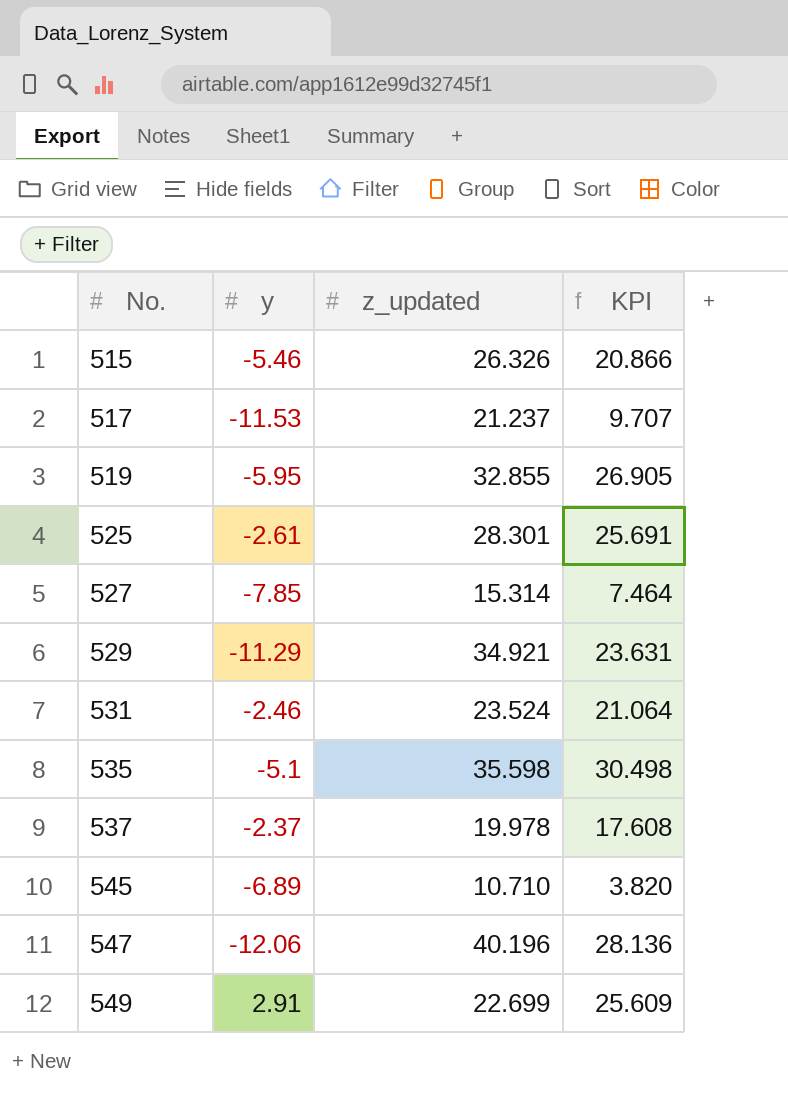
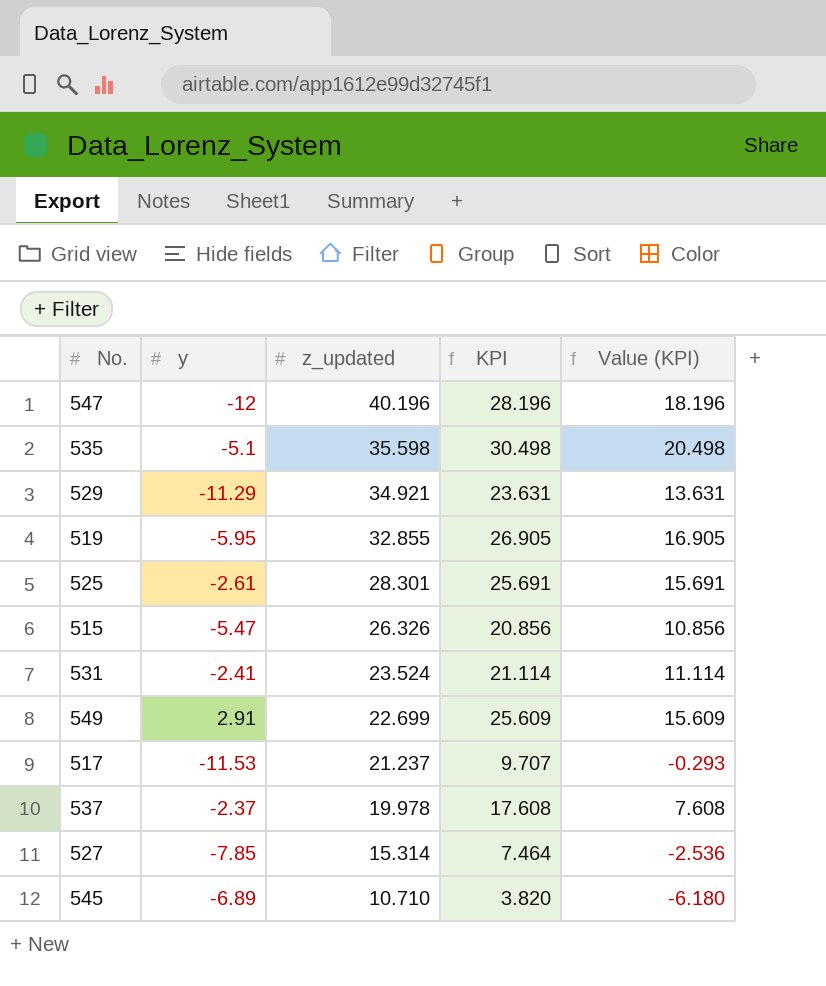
row order: No. ascending -> z_updated descending
column Value (KPI) | formula: none -> [KPI] - 10
547 | y: -12.06 -> -12
547 | KPI: 28.136 -> 28.196
515 | y: -5.46 -> -5.47
515 | KPI: 20.866 -> 20.856
531 | y: -2.46 -> -2.41
531 | KPI: 21.064 -> 21.114

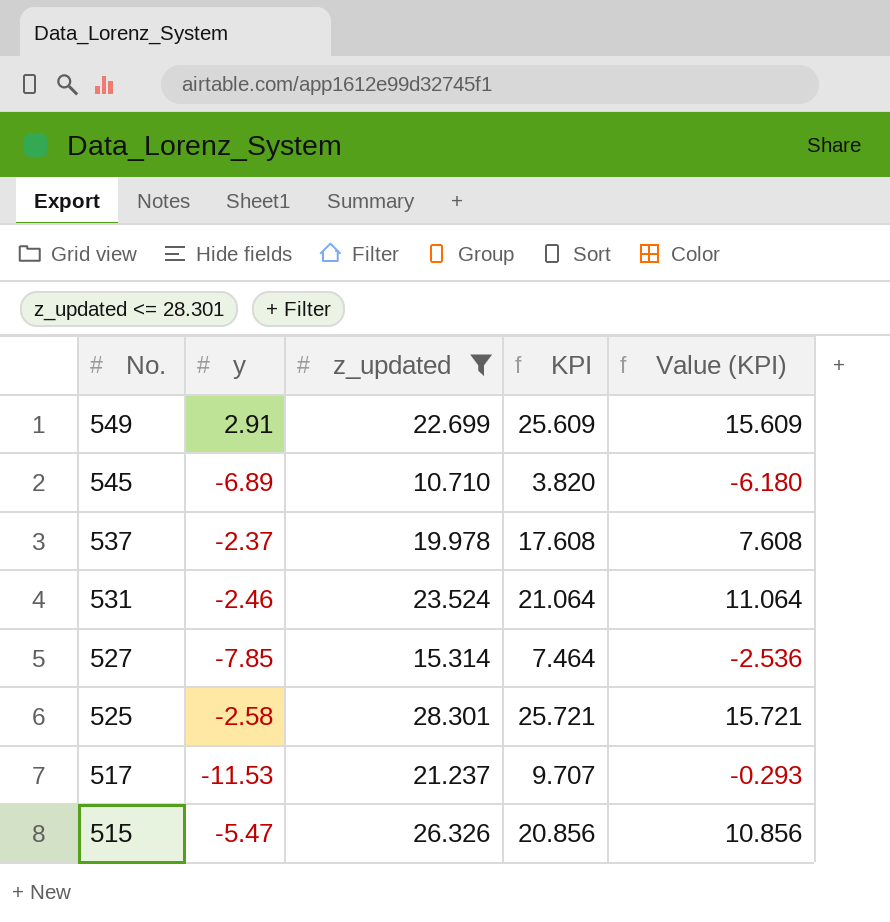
filter: none -> z_updated <= 28.301
row order: z_updated descending -> No. descending
531 | y: -2.41 -> -2.46
531 | KPI: 21.114 -> 21.064
531 | Value (KPI): 11.114 -> 11.064
525 | y: -2.61 -> -2.58
525 | KPI: 25.691 -> 25.721
525 | Value (KPI): 15.691 -> 15.721

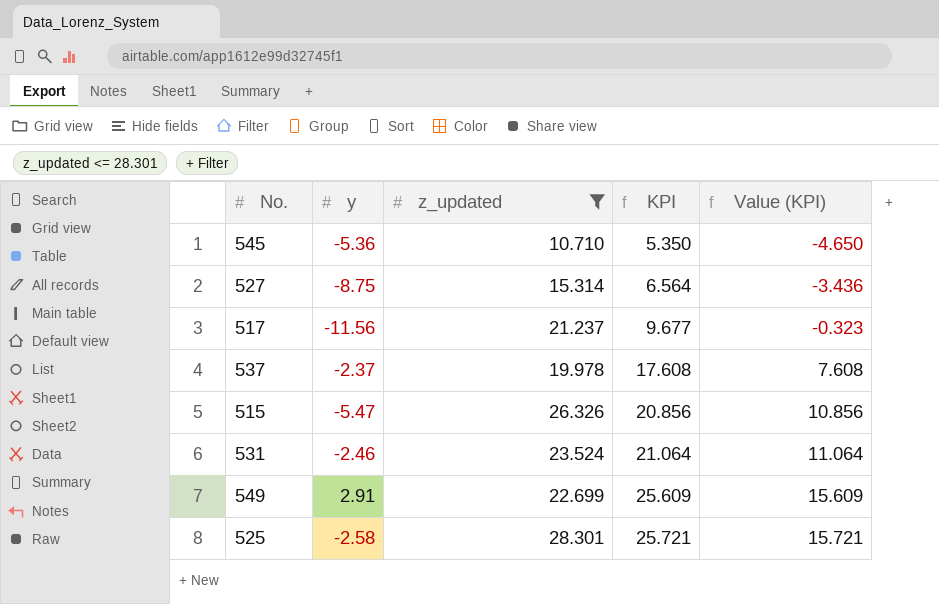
row order: No. descending -> KPI ascending
545 | y: -6.89 -> -5.36
545 | KPI: 3.820 -> 5.350
545 | Value (KPI): -6.180 -> -4.650
527 | y: -7.85 -> -8.75
527 | KPI: 7.464 -> 6.564
527 | Value (KPI): -2.536 -> -3.436
517 | y: -11.53 -> -11.56
517 | KPI: 9.707 -> 9.677
517 | Value (KPI): -0.293 -> -0.323

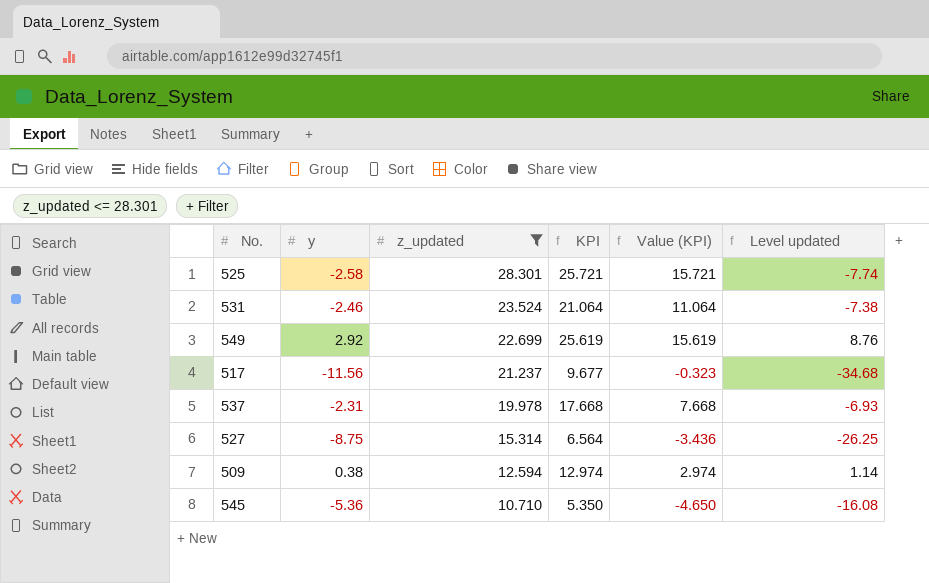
row order: KPI ascending -> z_updated descending
column Level updated | formula: none -> [y] * 3
row 515: -5.47 | 26.326 | 20.856 | 10.856 -> none
549 | y: 2.91 -> 2.92
549 | KPI: 25.609 -> 25.619
549 | Value (KPI): 15.609 -> 15.619
537 | y: -2.37 -> -2.31
537 | KPI: 17.608 -> 17.668
537 | Value (KPI): 7.608 -> 7.668
row 509: none -> 0.38 | 12.594 | 12.974 | 2.974 | 1.14

